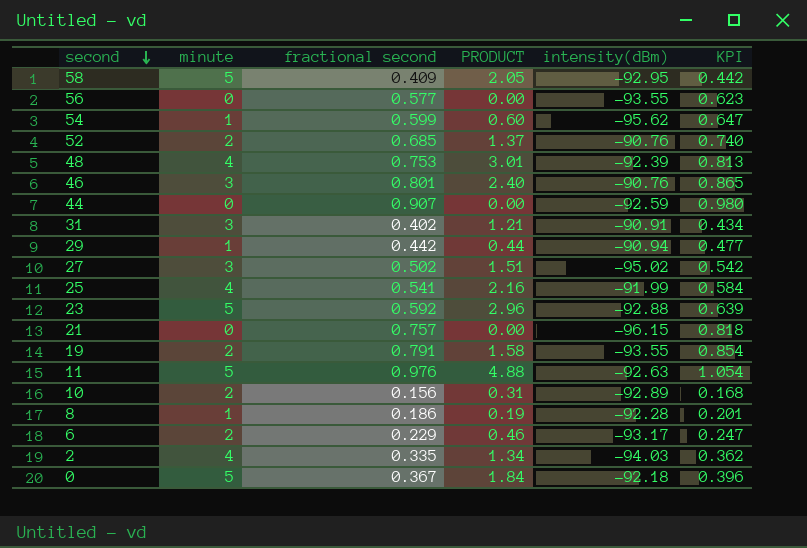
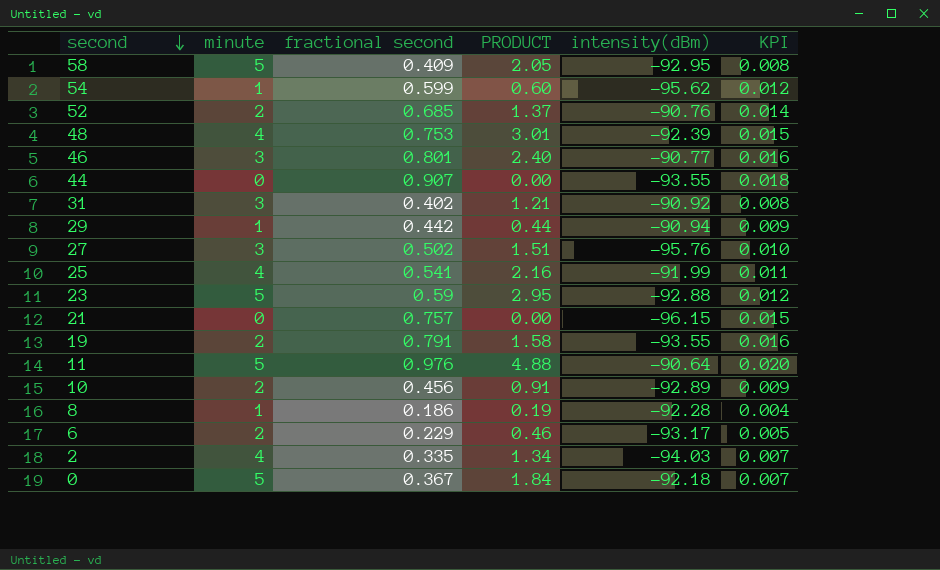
column KPI | formula: [fractional second] * 1.08 -> [fractional second] * 0.02
row 56: 0 | 0.577 | 0.00 | -93.55 | 0.623 -> none
46 | intensity(dBm): -90.76 -> -90.77
44 | intensity(dBm): -92.59 -> -93.55
31 | intensity(dBm): -90.91 -> -90.92
27 | intensity(dBm): -95.02 -> -95.76
23 | fractional second: 0.592 -> 0.59
23 | PRODUCT: 2.96 -> 2.95
11 | intensity(dBm): -92.63 -> -90.64
10 | fractional second: 0.156 -> 0.456
10 | PRODUCT: 0.31 -> 0.91

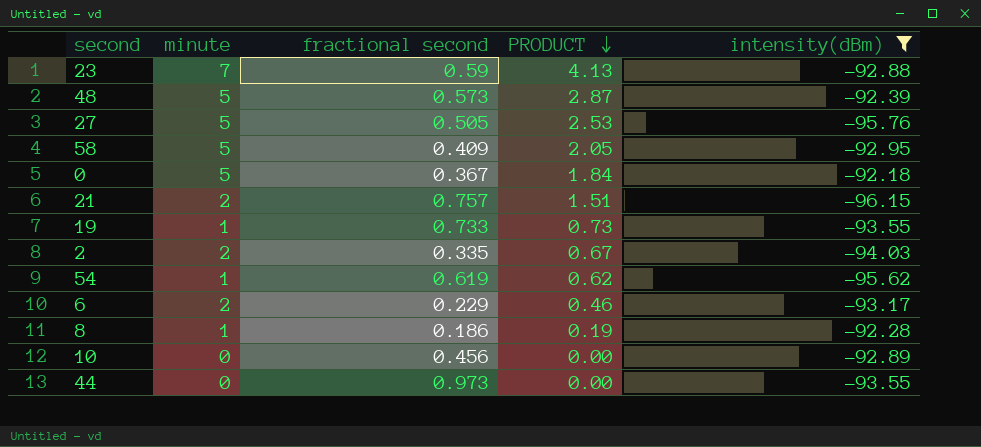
filter: none -> intensity(dBm) <= -92.18
row order: second descending -> PRODUCT descending
column KPI | formula: [fractional second] * 0.02 -> none
23 | minute: 5 -> 7
23 | PRODUCT: 2.95 -> 4.13
48 | minute: 4 -> 5
48 | fractional second: 0.753 -> 0.573
48 | PRODUCT: 3.01 -> 2.87
27 | minute: 3 -> 5
27 | fractional second: 0.502 -> 0.505
27 | PRODUCT: 1.51 -> 2.53
21 | minute: 0 -> 2
21 | PRODUCT: 0.00 -> 1.51
19 | minute: 2 -> 1
19 | fractional second: 0.791 -> 0.733
19 | PRODUCT: 1.58 -> 0.73
2 | minute: 4 -> 2
2 | PRODUCT: 1.34 -> 0.67
54 | fractional second: 0.599 -> 0.619
54 | PRODUCT: 0.60 -> 0.62
10 | minute: 2 -> 0
10 | PRODUCT: 0.91 -> 0.00
44 | fractional second: 0.907 -> 0.973

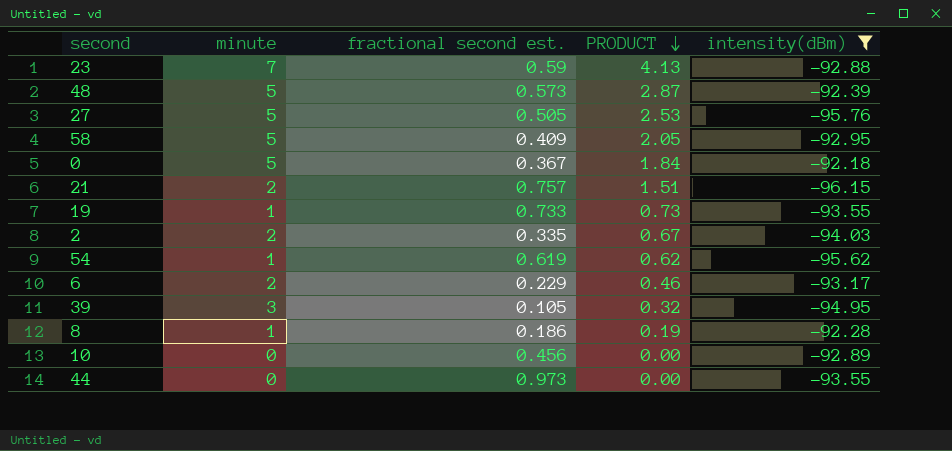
column name: fractional second -> fractional second est.
row 39: none -> 3 | 0.105 | 0.32 | -94.95

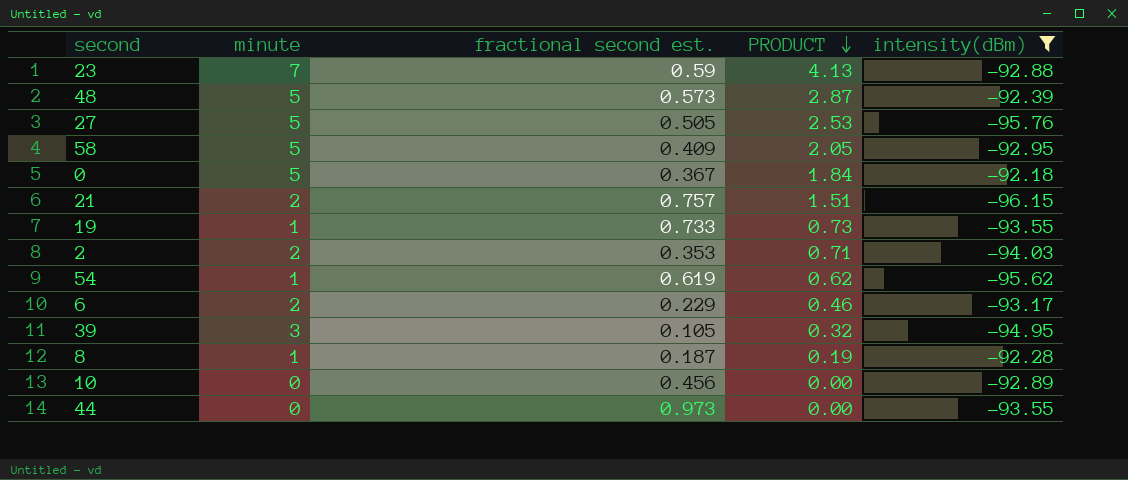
2 | fractional second est.: 0.335 -> 0.353
2 | PRODUCT: 0.67 -> 0.71
8 | fractional second est.: 0.186 -> 0.187

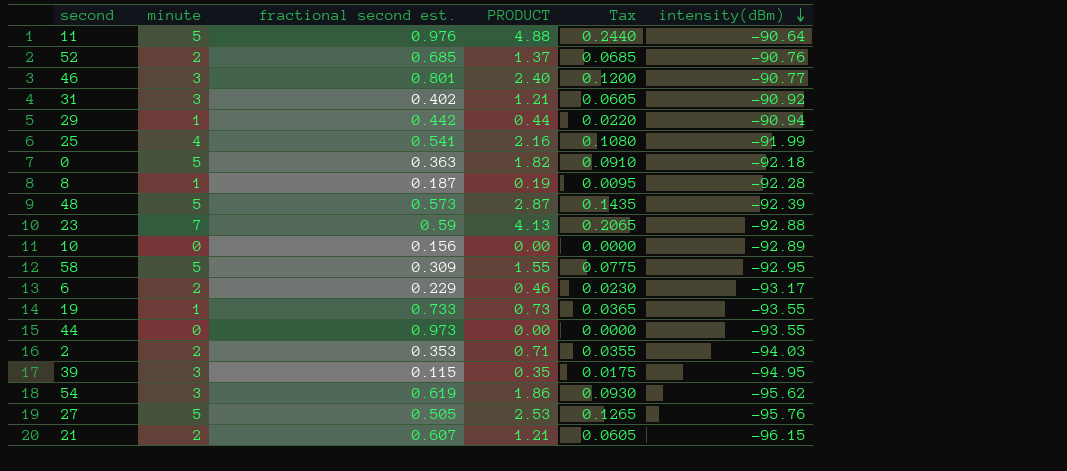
filter: intensity(dBm) <= -92.18 -> none
row order: PRODUCT descending -> intensity(dBm) descending
column Tax | formula: none -> [PRODUCT] * 0.05
0 | fractional second est.: 0.367 -> 0.363
0 | PRODUCT: 1.84 -> 1.82
10 | fractional second est.: 0.456 -> 0.156
58 | fractional second est.: 0.409 -> 0.309
58 | PRODUCT: 2.05 -> 1.55
39 | fractional second est.: 0.105 -> 0.115
39 | PRODUCT: 0.32 -> 0.35
54 | minute: 1 -> 3
54 | PRODUCT: 0.62 -> 1.86
21 | fractional second est.: 0.757 -> 0.607
21 | PRODUCT: 1.51 -> 1.21

